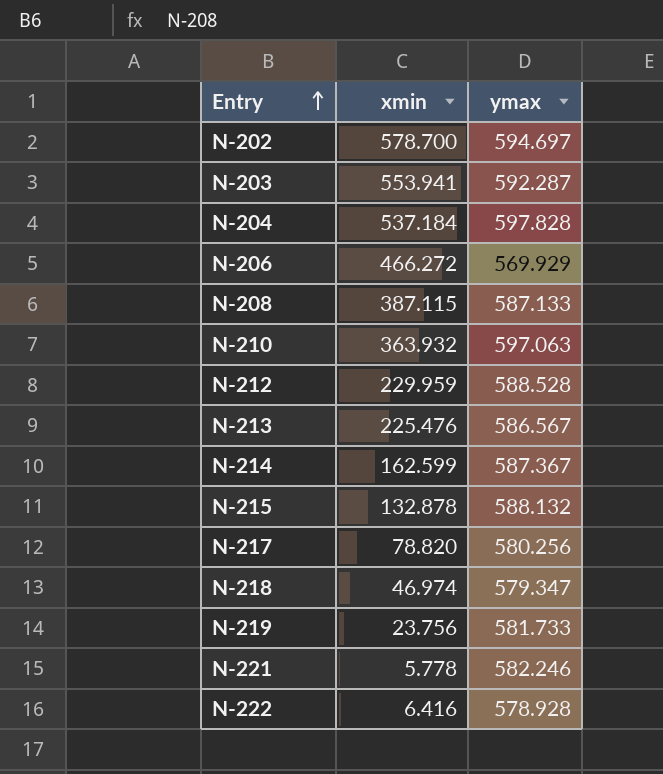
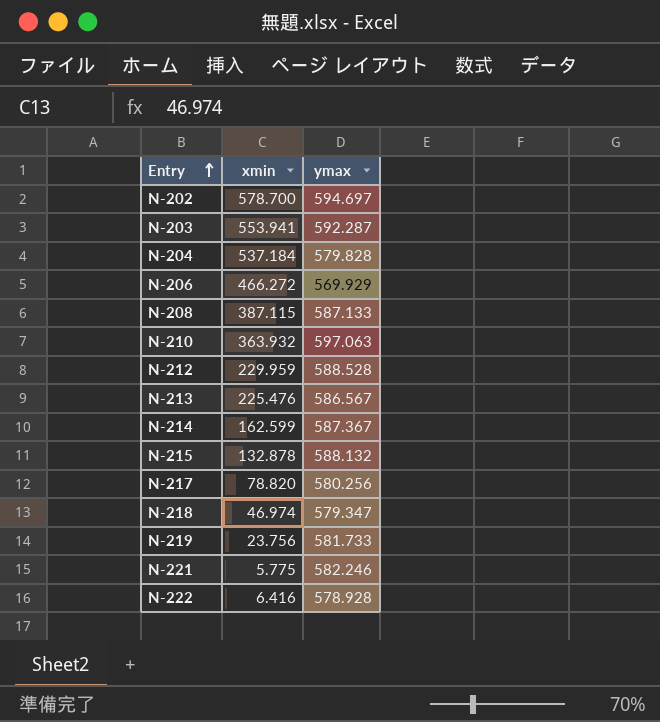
N-204 | ymax: 597.828 -> 579.828
N-221 | xmin: 5.778 -> 5.775

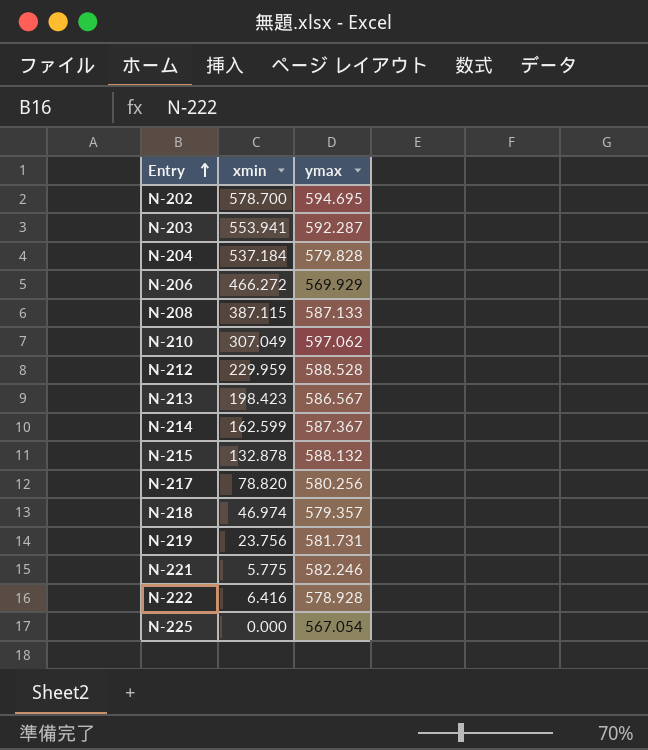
N-202 | ymax: 594.697 -> 594.695
N-210 | xmin: 363.932 -> 307.049
N-210 | ymax: 597.063 -> 597.062
N-213 | xmin: 225.476 -> 198.423
N-218 | ymax: 579.347 -> 579.357
N-219 | ymax: 581.733 -> 581.731
row N-225: none -> 0.000 | 567.054

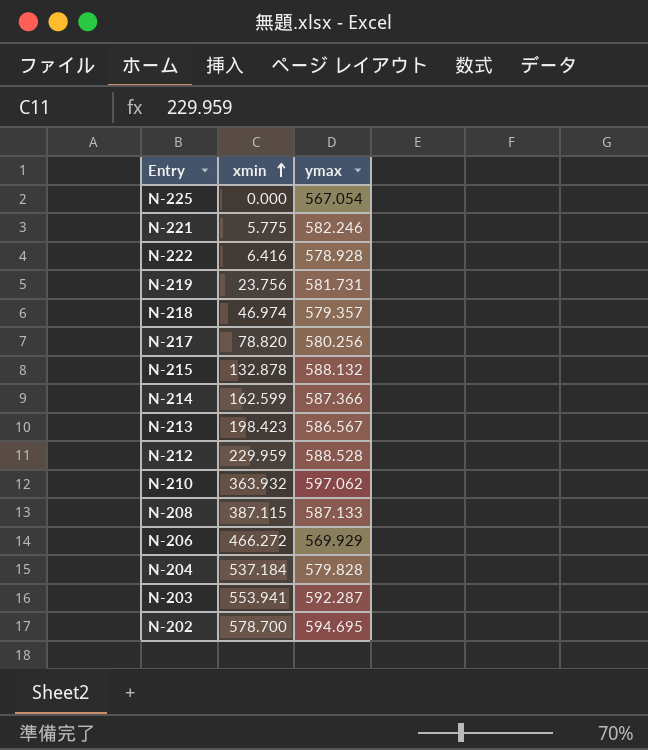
row order: Entry ascending -> xmin ascending
N-214 | ymax: 587.367 -> 587.366
N-210 | xmin: 307.049 -> 363.932

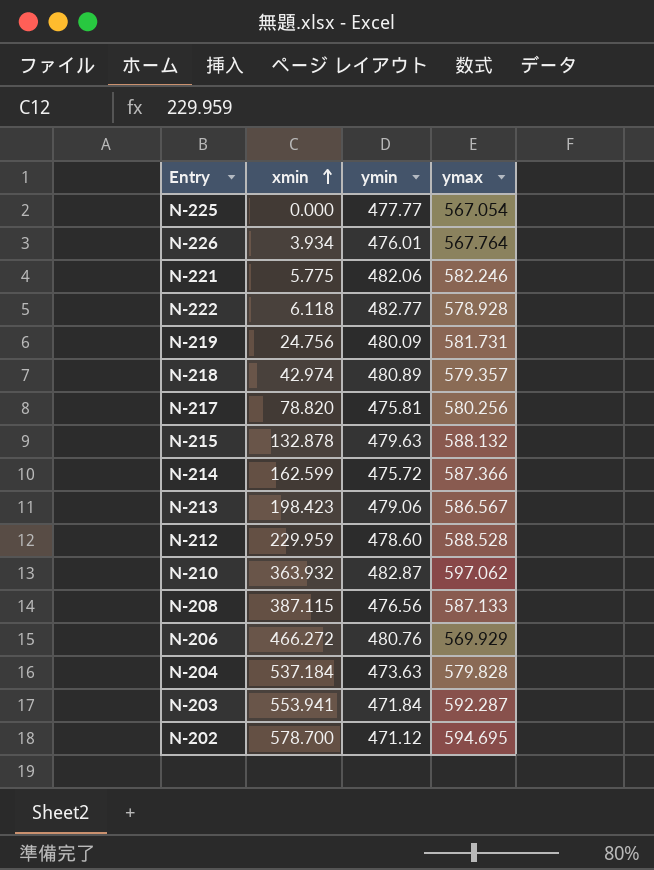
column ymin | position: none -> 3
row N-226: none -> 3.934 | 476.01 | 567.764
N-222 | xmin: 6.416 -> 6.118
N-219 | xmin: 23.756 -> 24.756
N-218 | xmin: 46.974 -> 42.974

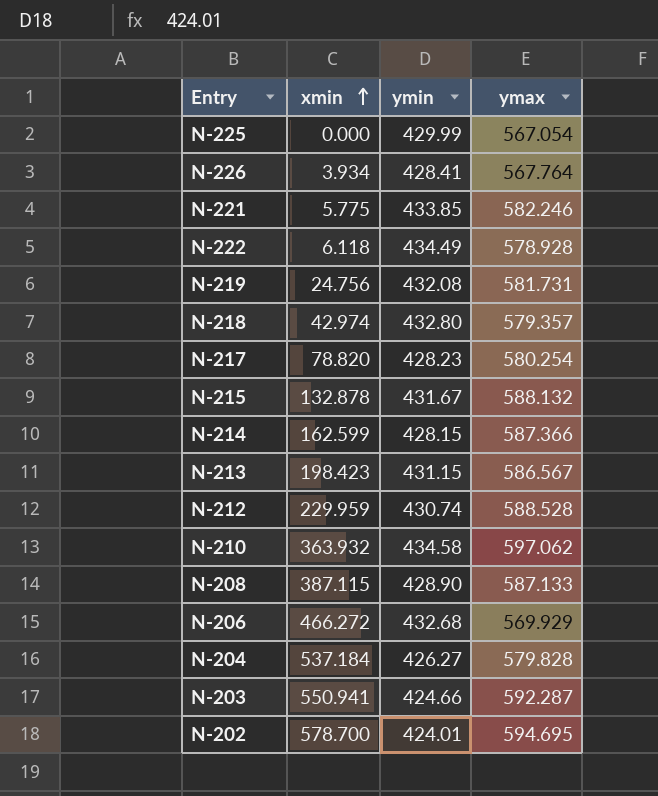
N-225 | ymin: 477.77 -> 429.99
N-226 | ymin: 476.01 -> 428.41
N-221 | ymin: 482.06 -> 433.85
N-222 | ymin: 482.77 -> 434.49
N-219 | ymin: 480.09 -> 432.08
N-218 | ymin: 480.89 -> 432.80
N-217 | ymin: 475.81 -> 428.23
N-217 | ymax: 580.256 -> 580.254
N-215 | ymin: 479.63 -> 431.67
N-214 | ymin: 475.72 -> 428.15
N-213 | ymin: 479.06 -> 431.15
N-212 | ymin: 478.60 -> 430.74
N-210 | ymin: 482.87 -> 434.58
N-208 | ymin: 476.56 -> 428.90
N-206 | ymin: 480.76 -> 432.68
N-204 | ymin: 473.63 -> 426.27
N-203 | xmin: 553.941 -> 550.941
N-203 | ymin: 471.84 -> 424.66
N-202 | ymin: 471.12 -> 424.01

